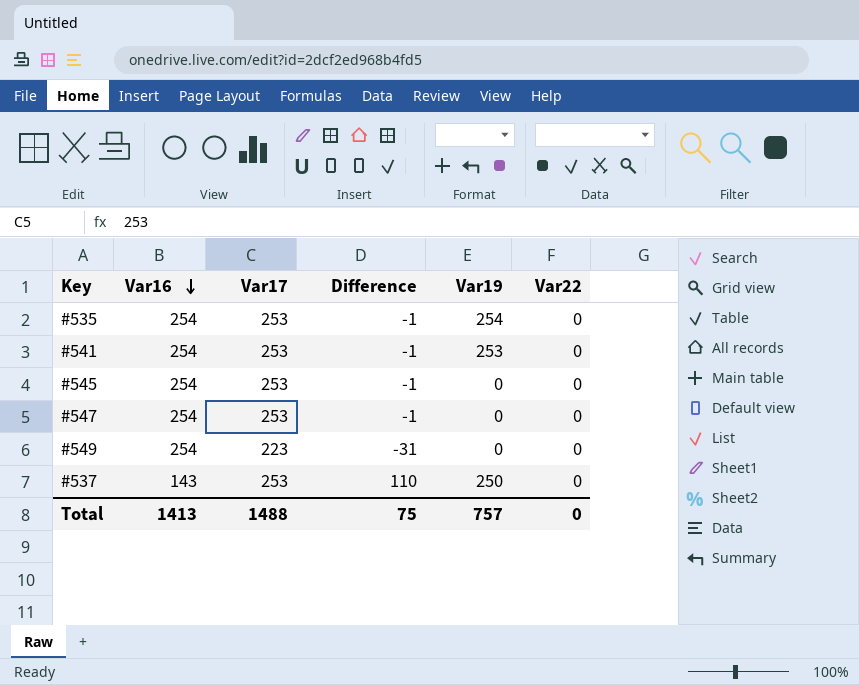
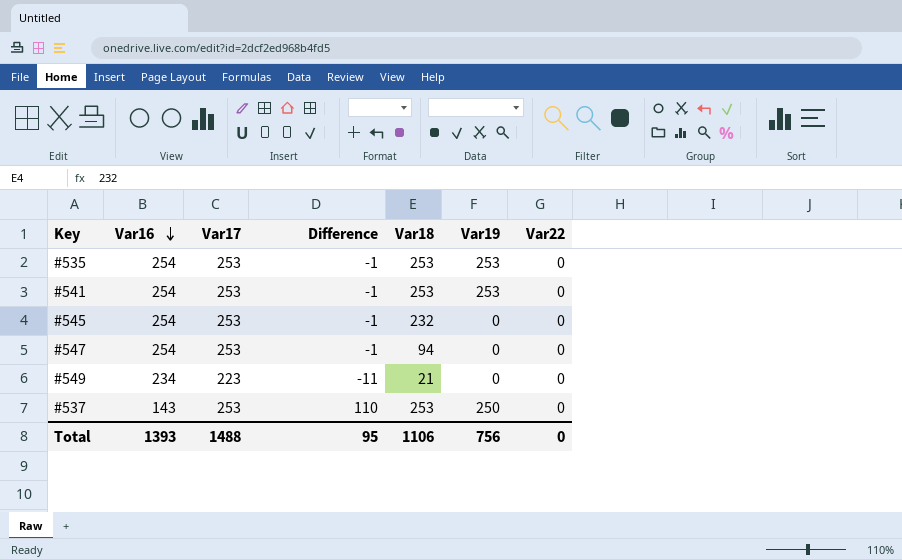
column Var18 | position: none -> 5
#535 | Var19: 254 -> 253
#549 | Var16: 254 -> 234
#549 | Difference: -31 -> -11
Total | Var16: 1413 -> 1393
Total | Difference: 75 -> 95
Total | Var19: 757 -> 756

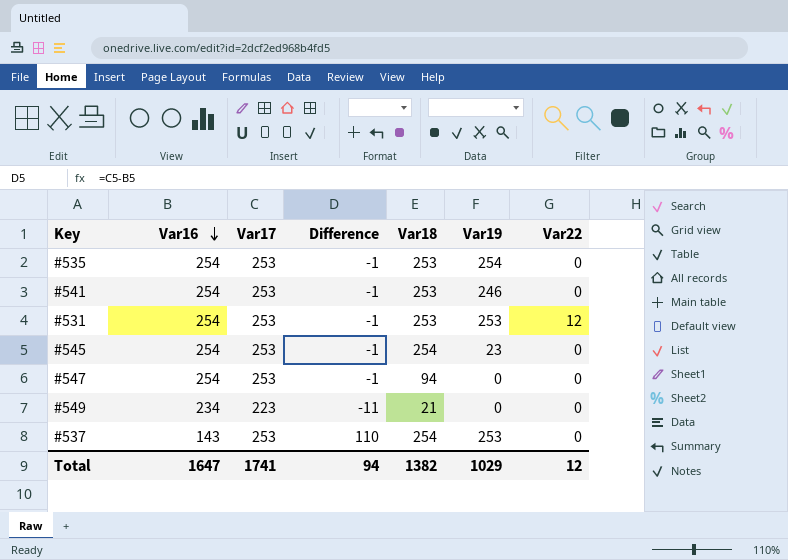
#535 | Var19: 253 -> 254
#541 | Var19: 253 -> 246
row #531: none -> 254 | 253 | -1 | 253 | 253 | 12
#545 | Var18: 232 -> 254
#545 | Var19: 0 -> 23
#537 | Var18: 253 -> 254
#537 | Var19: 250 -> 253
Total | Var16: 1393 -> 1647
Total | Var17: 1488 -> 1741
Total | Difference: 95 -> 94
Total | Var18: 1106 -> 1382
Total | Var19: 756 -> 1029
Total | Var22: 0 -> 12

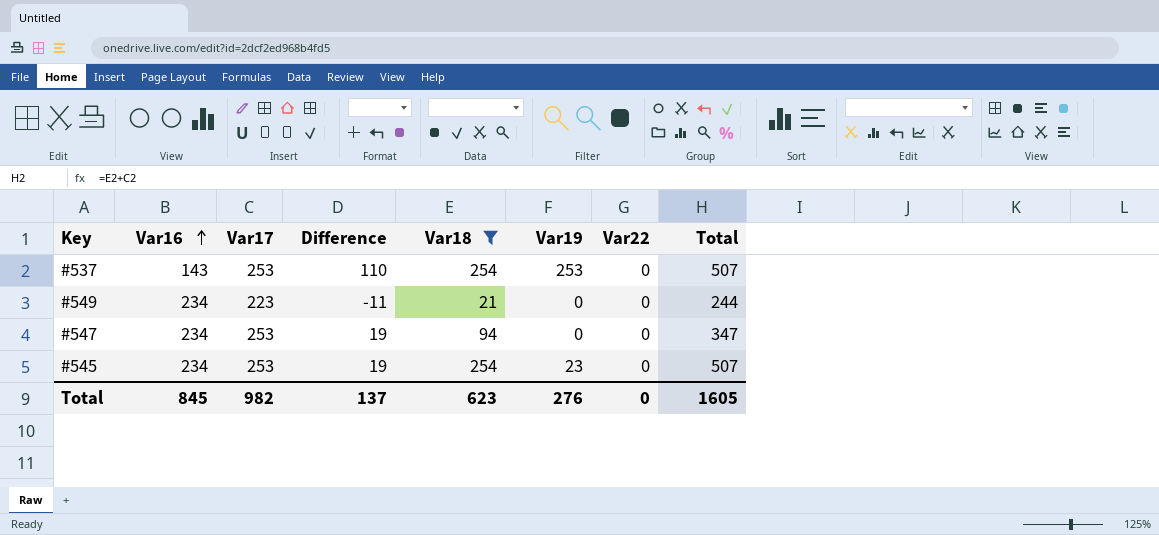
filter: none -> Var18 != 253
row order: Var16 descending -> Var16 ascending
column Total | formula: none -> [Var17] + [Var18]
#547 | Var16: 254 -> 234
#547 | Difference: -1 -> 19
#545 | Var16: 254 -> 234
#545 | Difference: -1 -> 19
Total | Var16: 1647 -> 845
Total | Var17: 1741 -> 982
Total | Difference: 94 -> 137
Total | Var18: 1382 -> 623
Total | Var19: 1029 -> 276
Total | Var22: 12 -> 0

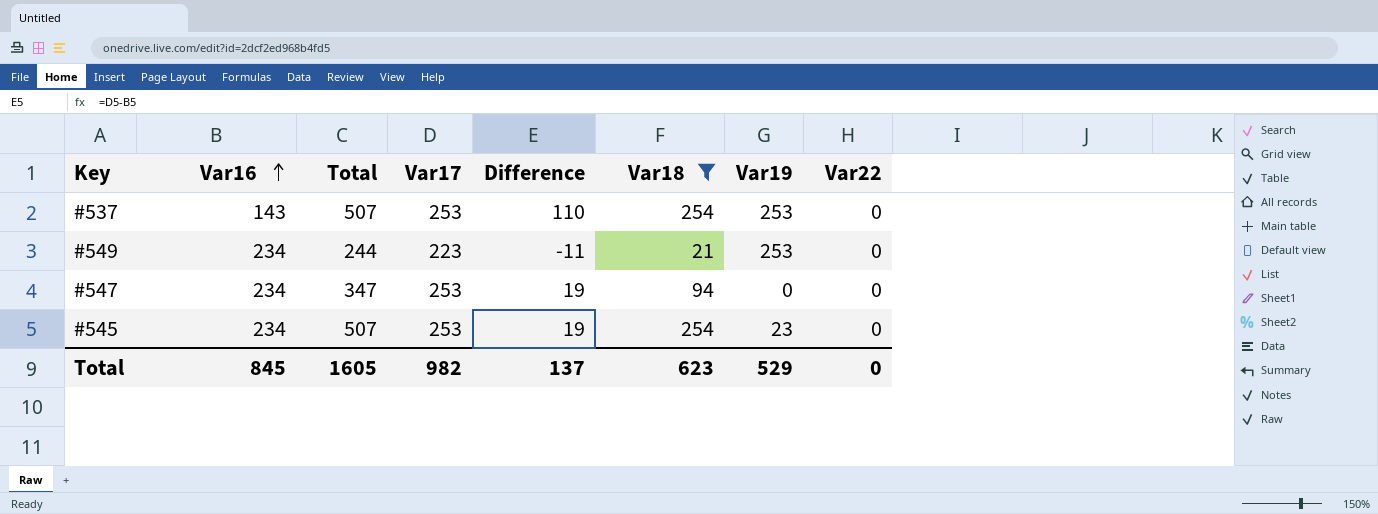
column Total | position: 8 -> 3
#549 | Var19: 0 -> 253
Total | Var19: 276 -> 529

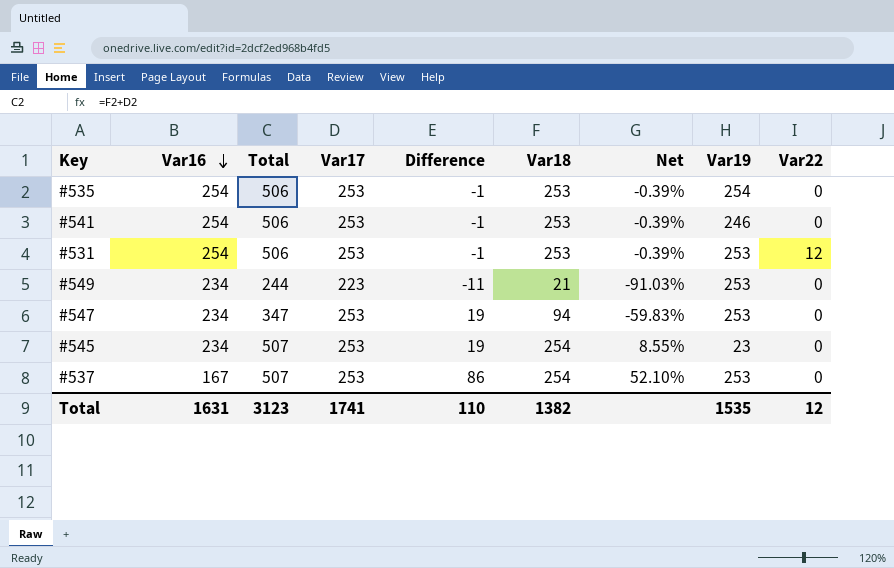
filter: Var18 != 253 -> none
row order: Var16 ascending -> Var16 descending
column Net | formula: none -> ([Var18] - [Var16]) / [Var16]
#547 | Var19: 0 -> 253
#537 | Var16: 143 -> 167
#537 | Difference: 110 -> 86
Total | Var16: 845 -> 1631
Total | Total: 1605 -> 3123
Total | Var17: 982 -> 1741
Total | Difference: 137 -> 110
Total | Var18: 623 -> 1382
Total | Var19: 529 -> 1535
Total | Var22: 0 -> 12

